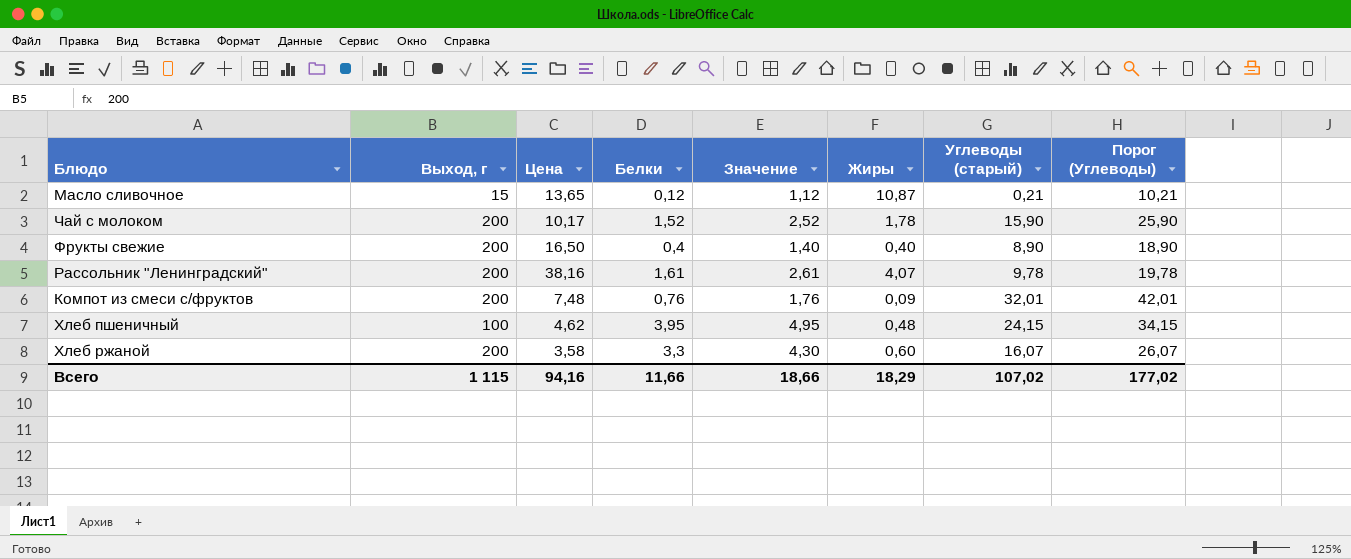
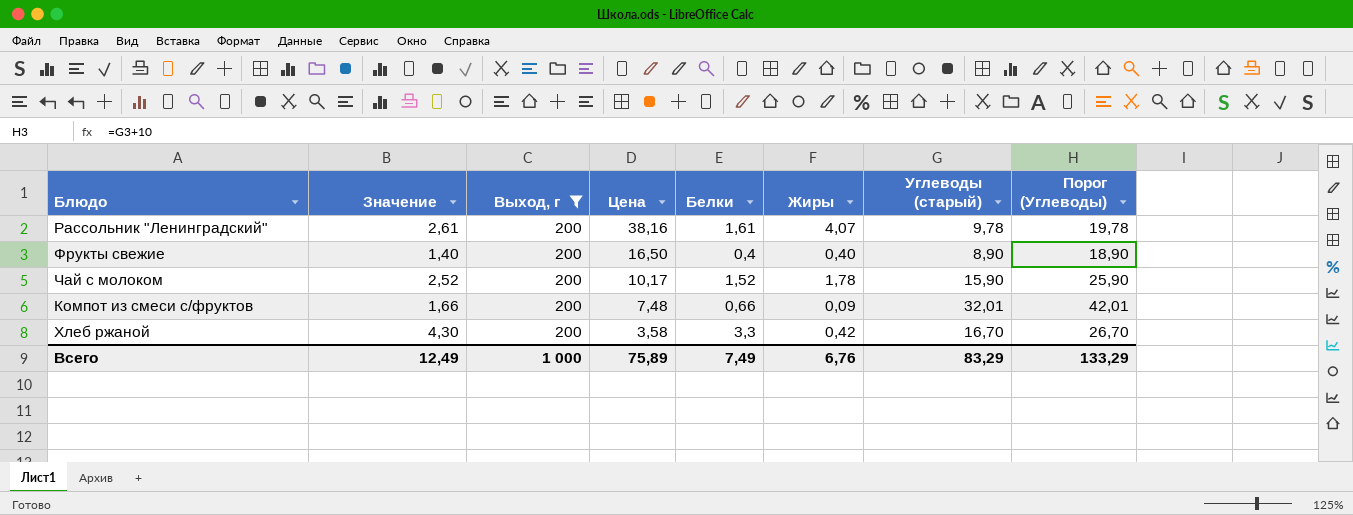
filter: none -> Выход, г = 200
row order: none -> Цена descending
column Значение | position: 5 -> 2
Компот из смеси с/фруктов | Значение: 1,76 -> 1,66
Компот из смеси с/фруктов | Белки: 0,76 -> 0,66
Хлеб ржаной | Жиры: 0,60 -> 0,42
Хлеб ржаной | Углеводы (старый): 16,07 -> 16,70
Хлеб ржаной | Порог (Углеводы): 26,07 -> 26,70
Всего | Значение: 18,66 -> 12,49
Всего | Выход, г: 1 115 -> 1 000
Всего | Цена: 94,16 -> 75,89
Всего | Белки: 11,66 -> 7,49
Всего | Жиры: 18,29 -> 6,76
Всего | Углеводы (старый): 107,02 -> 83,29
Всего | Порог (Углеводы): 177,02 -> 133,29

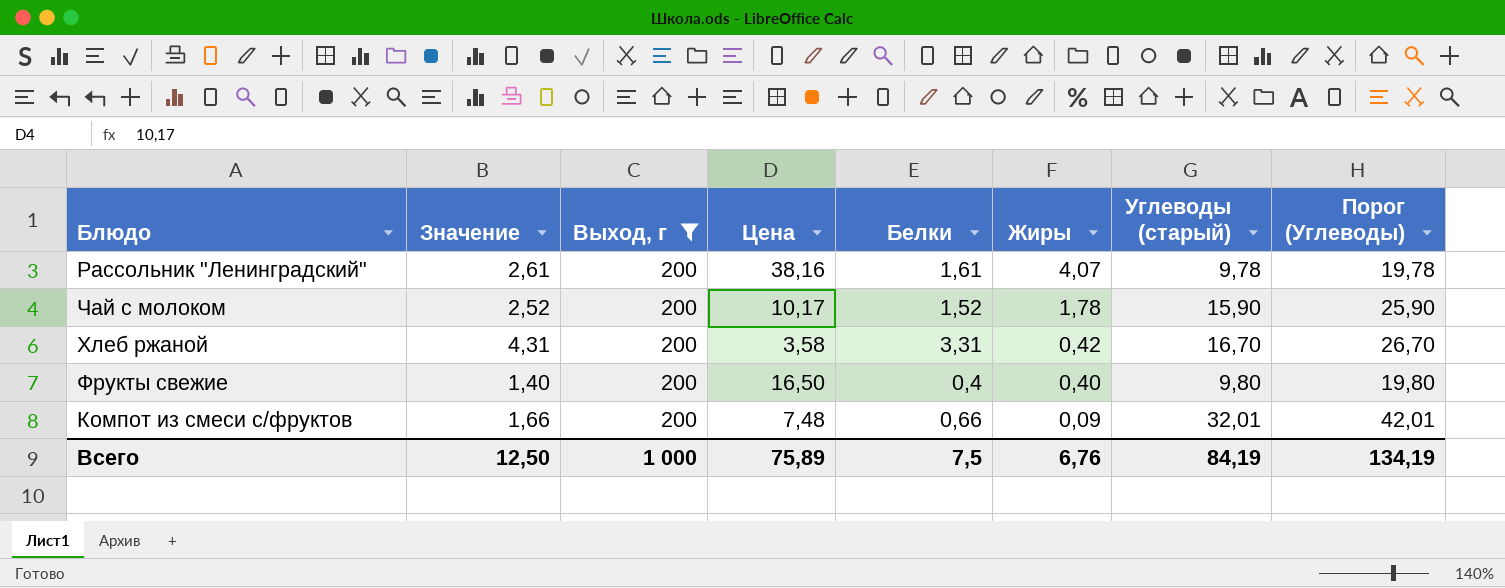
row order: Цена descending -> Жиры descending
Хлеб ржаной | Значение: 4,30 -> 4,31
Хлеб ржаной | Белки: 3,3 -> 3,31
Фрукты свежие | Углеводы (старый): 8,90 -> 9,80
Фрукты свежие | Порог (Углеводы): 18,90 -> 19,80
Всего | Значение: 12,49 -> 12,50
Всего | Белки: 7,49 -> 7,5
Всего | Углеводы (старый): 83,29 -> 84,19
Всего | Порог (Углеводы): 133,29 -> 134,19

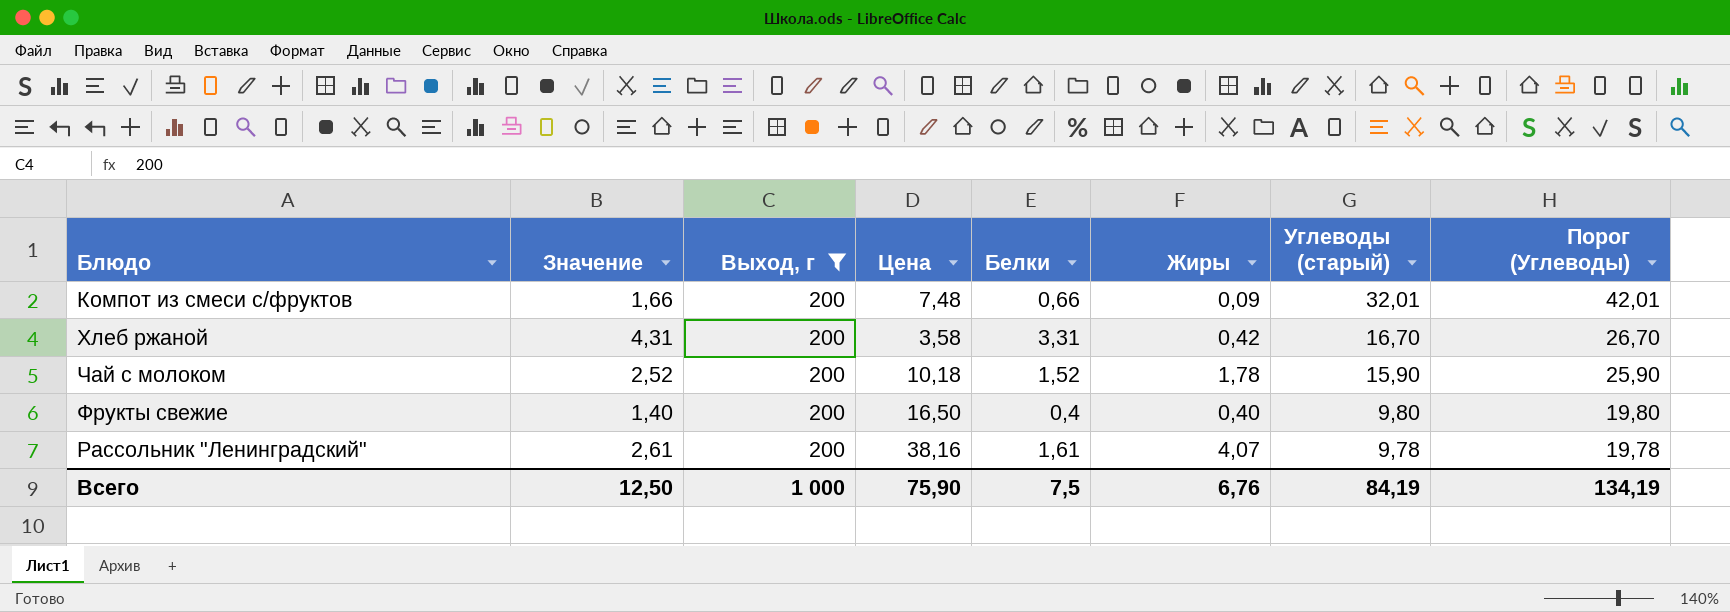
row order: Жиры descending -> Углеводы (старый) descending
Чай с молоком | Цена: 10,17 -> 10,18
Всего | Цена: 75,89 -> 75,90

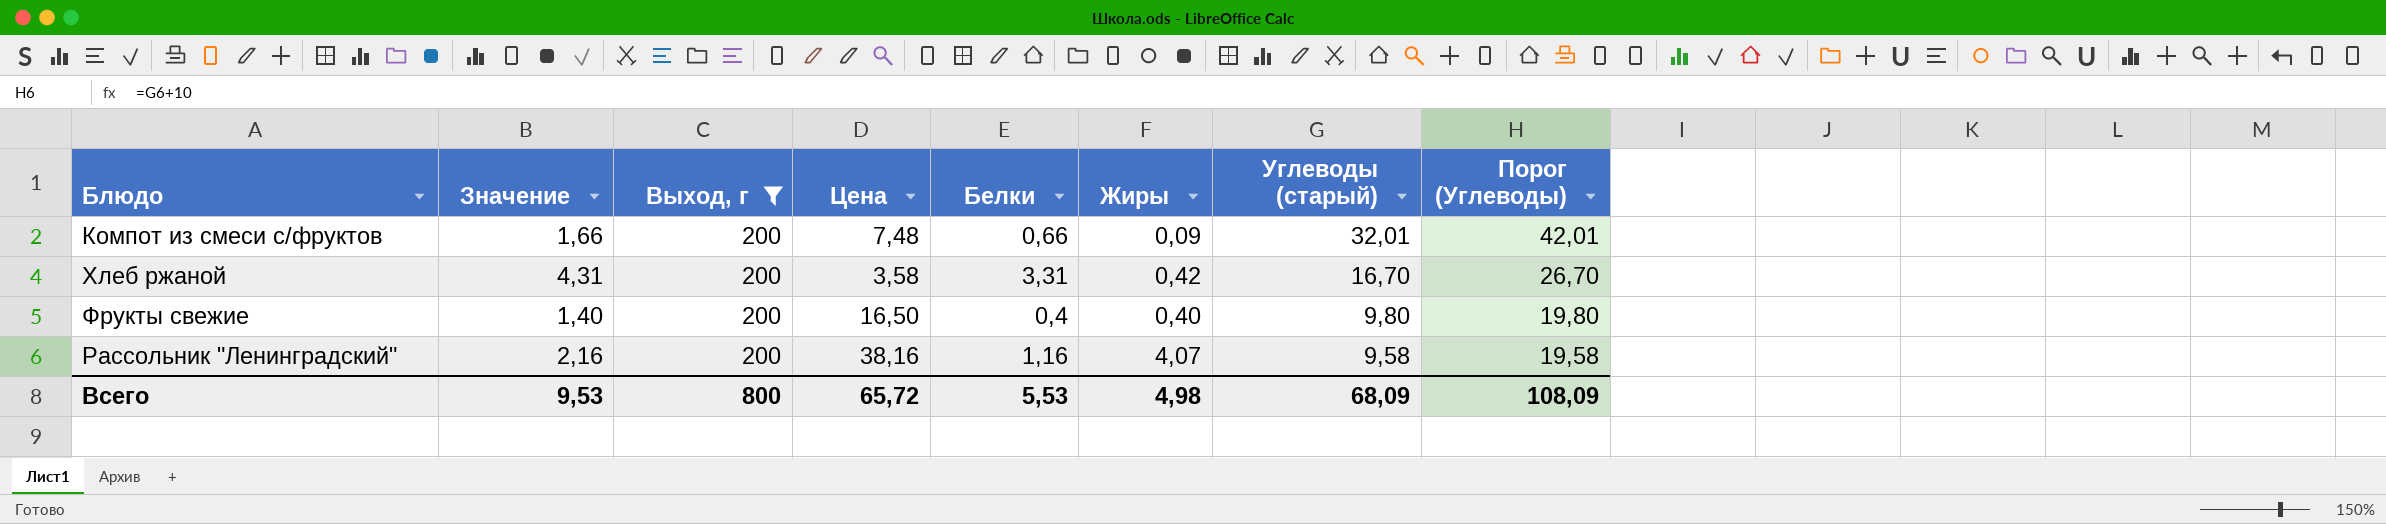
row Чай с молоком: 2,52 | 200 | 10,18 | 1,52 | 1,78 | 15,90 | 25,90 -> none
Рассольник "Ленинградский" | Значение: 2,61 -> 2,16
Рассольник "Ленинградский" | Белки: 1,61 -> 1,16
Рассольник "Ленинградский" | Углеводы (старый): 9,78 -> 9,58
Рассольник "Ленинградский" | Порог (Углеводы): 19,78 -> 19,58
Всего | Значение: 12,50 -> 9,53
Всего | Выход, г: 1 000 -> 800
Всего | Цена: 75,90 -> 65,72
Всего | Белки: 7,5 -> 5,53
Всего | Жиры: 6,76 -> 4,98
Всего | Углеводы (старый): 84,19 -> 68,09
Всего | Порог (Углеводы): 134,19 -> 108,09

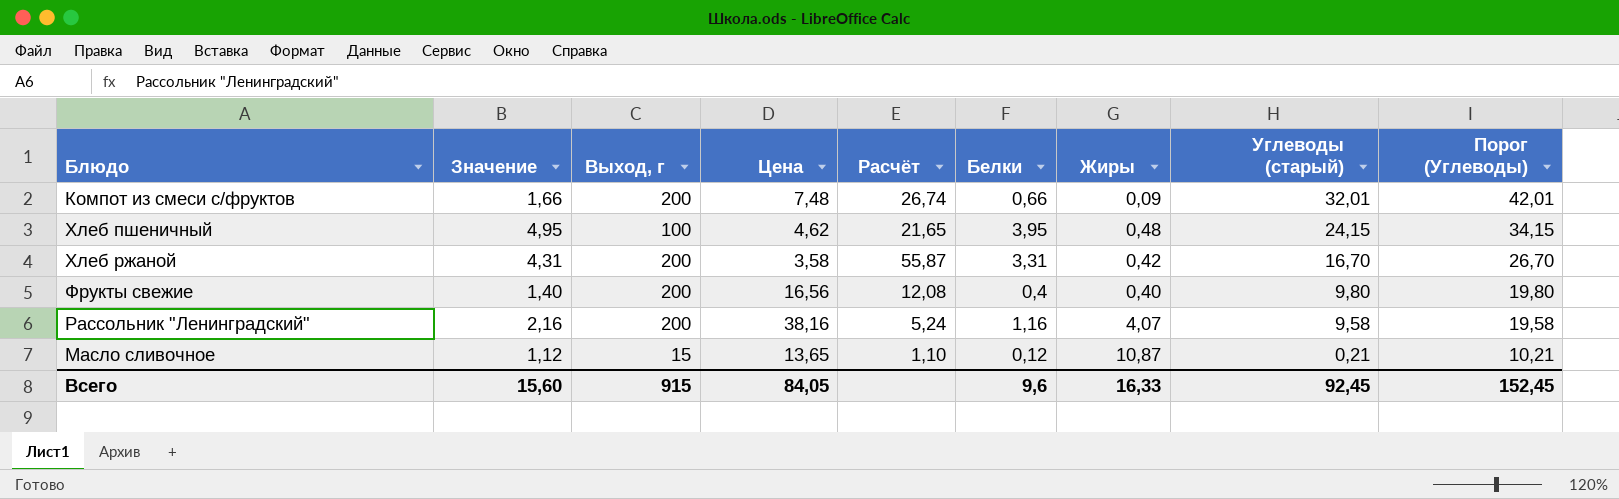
filter: Выход, г = 200 -> none
column Расчёт | formula: none -> [Выход, г] / [Цена]
Фрукты свежие | Цена: 16,50 -> 16,56
Всего | Значение: 9,53 -> 15,60
Всего | Выход, г: 800 -> 915
Всего | Цена: 65,72 -> 84,05
Всего | Белки: 5,53 -> 9,6
Всего | Жиры: 4,98 -> 16,33
Всего | Углеводы (старый): 68,09 -> 92,45
Всего | Порог (Углеводы): 108,09 -> 152,45

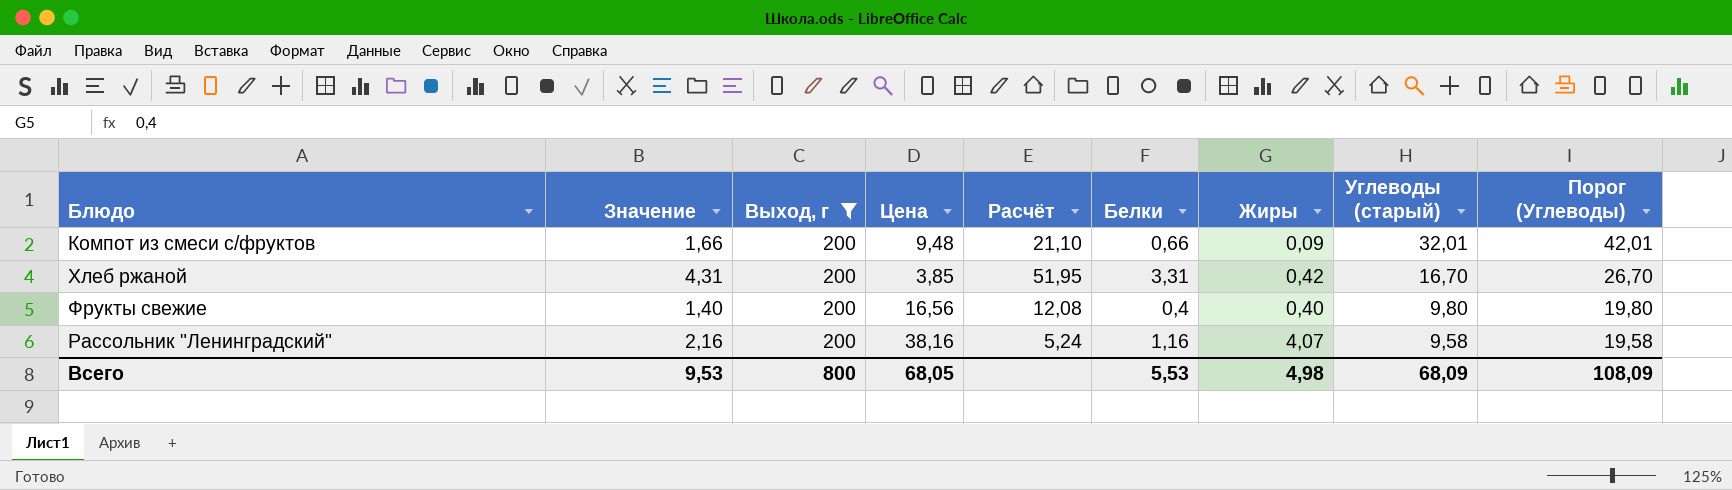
filter: none -> Выход, г = 200
Компот из смеси с/фруктов | Цена: 7,48 -> 9,48
Компот из смеси с/фруктов | Расчёт: 26,74 -> 21,10
Хлеб ржаной | Цена: 3,58 -> 3,85
Хлеб ржаной | Расчёт: 55,87 -> 51,95
Всего | Значение: 15,60 -> 9,53
Всего | Выход, г: 915 -> 800
Всего | Цена: 84,05 -> 68,05
Всего | Белки: 9,6 -> 5,53
Всего | Жиры: 16,33 -> 4,98
Всего | Углеводы (старый): 92,45 -> 68,09
Всего | Порог (Углеводы): 152,45 -> 108,09

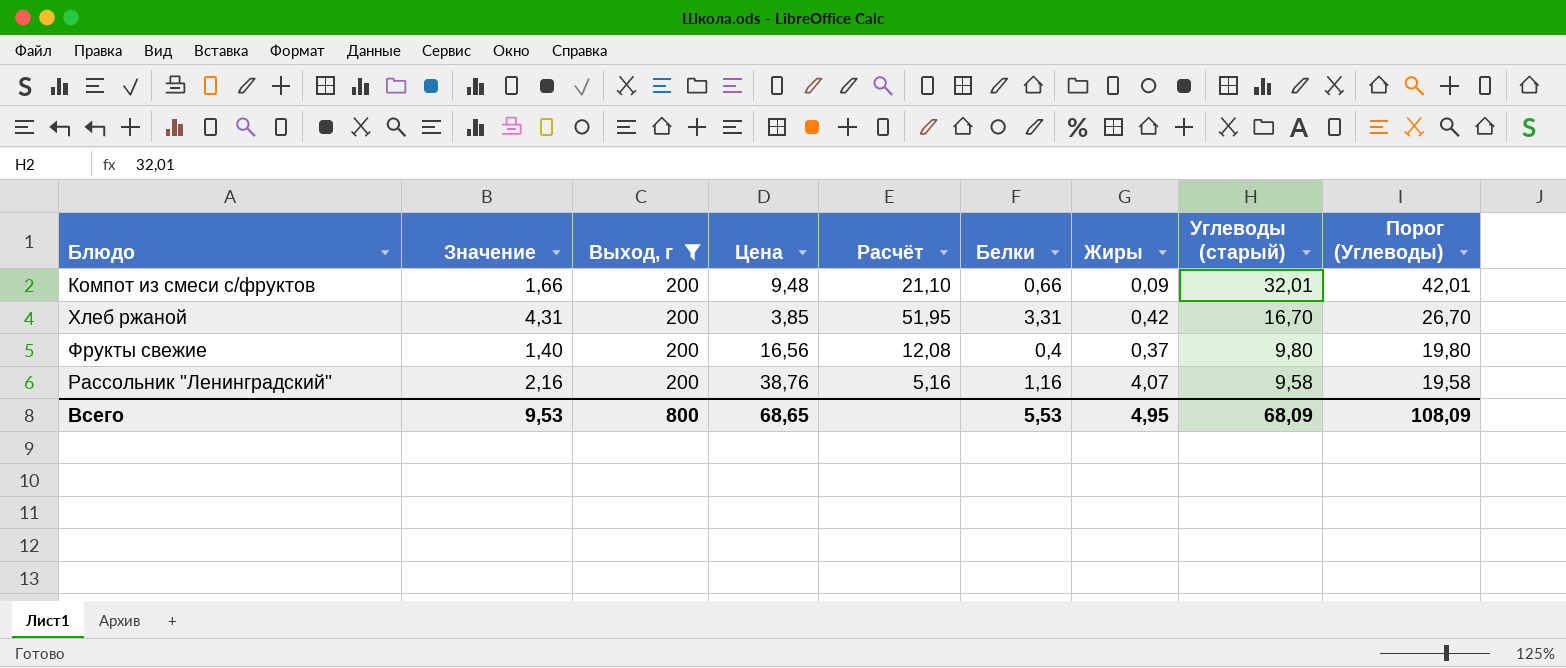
Фрукты свежие | Жиры: 0,40 -> 0,37
Рассольник "Ленинградский" | Цена: 38,16 -> 38,76
Рассольник "Ленинградский" | Расчёт: 5,24 -> 5,16
Всего | Цена: 68,05 -> 68,65
Всего | Жиры: 4,98 -> 4,95

